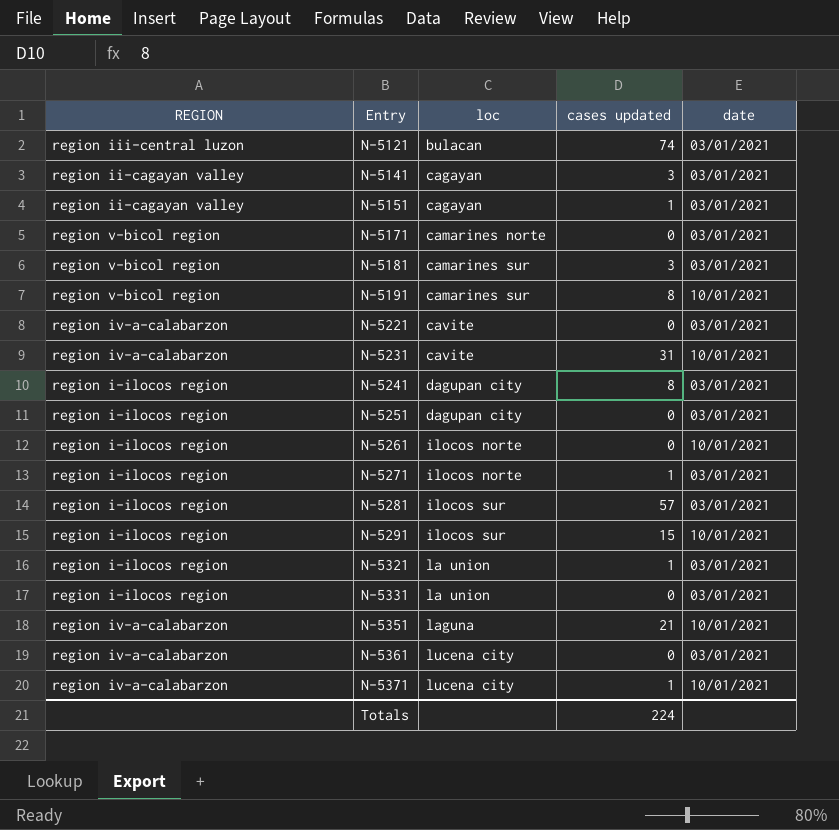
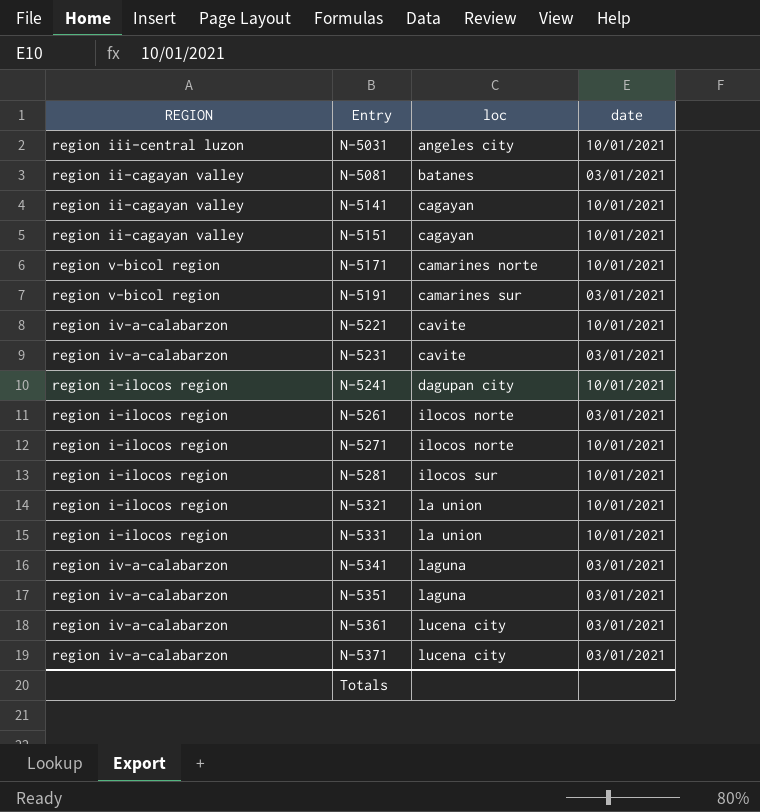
column cases updated | position: 4 -> none
row N-5121: region iii-central luzon | bulacan | 74 | 03/01/2021 -> none
row N-5181: region v-bicol region | camarines sur | 3 | 03/01/2021 -> none
row N-5251: region i-ilocos region | dagupan city | 0 | 03/01/2021 -> none
row N-5291: region i-ilocos region | ilocos sur | 15 | 10/01/2021 -> none
row N-5031: none -> region iii-central luzon | angeles city | 10/01/2021
row N-5081: none -> region ii-cagayan valley | batanes | 03/01/2021
N-5141 | date: 03/01/2021 -> 10/01/2021
N-5151 | date: 03/01/2021 -> 10/01/2021
N-5171 | date: 03/01/2021 -> 10/01/2021
N-5191 | date: 10/01/2021 -> 03/01/2021
N-5221 | date: 03/01/2021 -> 10/01/2021
N-5231 | date: 10/01/2021 -> 03/01/2021
N-5241 | date: 03/01/2021 -> 10/01/2021
N-5261 | date: 10/01/2021 -> 03/01/2021
N-5271 | date: 03/01/2021 -> 10/01/2021
N-5281 | date: 03/01/2021 -> 10/01/2021
N-5321 | date: 03/01/2021 -> 10/01/2021
N-5331 | date: 03/01/2021 -> 10/01/2021
row N-5341: none -> region iv-a-calabarzon | laguna | 03/01/2021
N-5351 | date: 10/01/2021 -> 03/01/2021
N-5371 | date: 10/01/2021 -> 03/01/2021

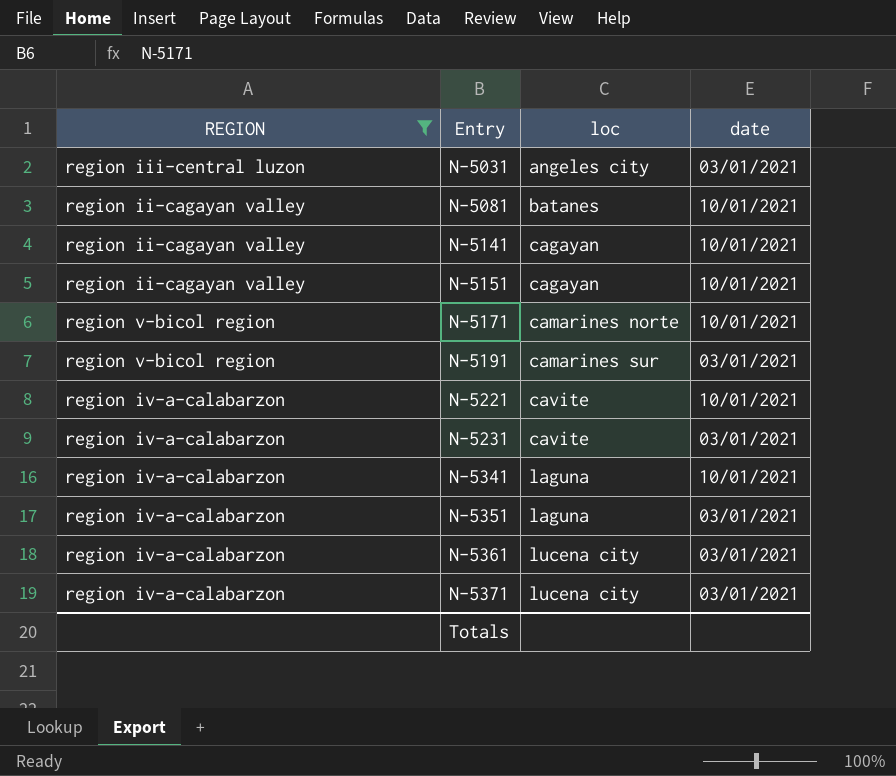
filter: none -> REGION != region i-ilocos region
N-5031 | date: 10/01/2021 -> 03/01/2021
N-5081 | date: 03/01/2021 -> 10/01/2021
N-5341 | date: 03/01/2021 -> 10/01/2021

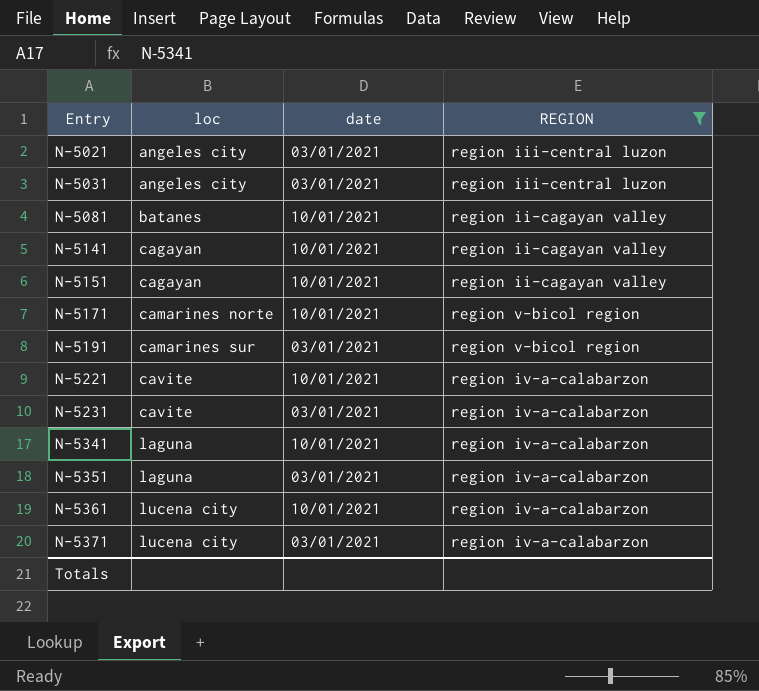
column REGION | position: 1 -> 4
row N-5021: none -> angeles city | 03/01/2021 | region iii-central luzon
N-5361 | date: 03/01/2021 -> 10/01/2021

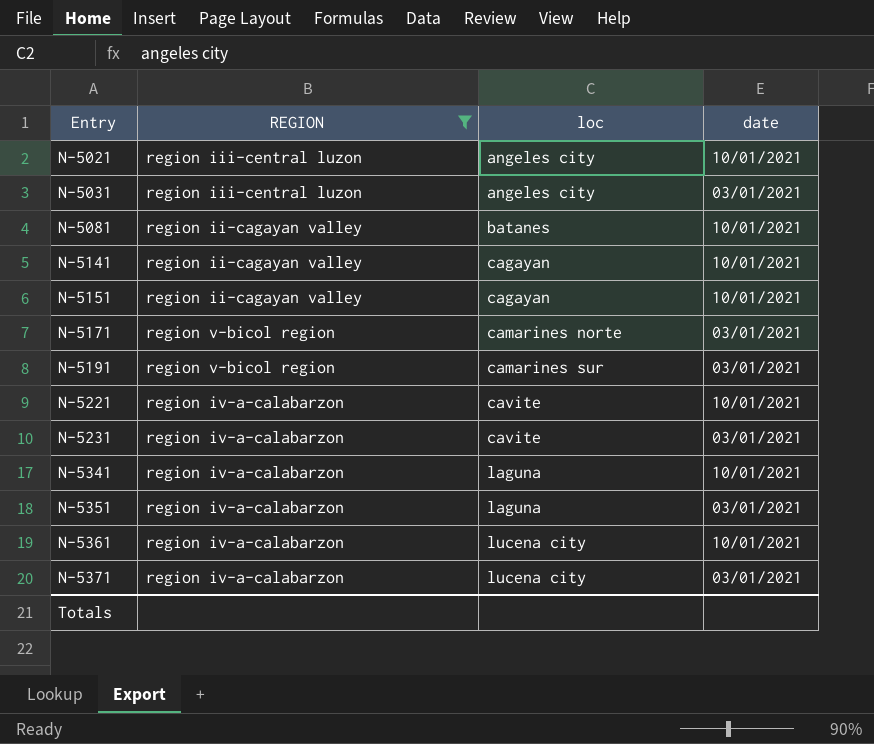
column REGION | position: 4 -> 2
N-5021 | date: 03/01/2021 -> 10/01/2021
N-5171 | date: 10/01/2021 -> 03/01/2021

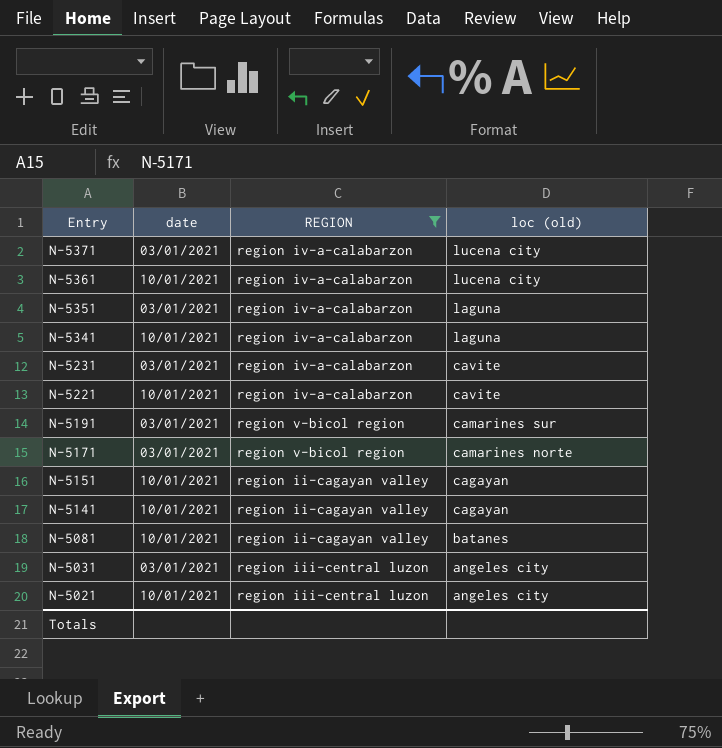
row order: Entry ascending -> Entry descending
column date | position: 4 -> 2
column name: loc -> loc (old)

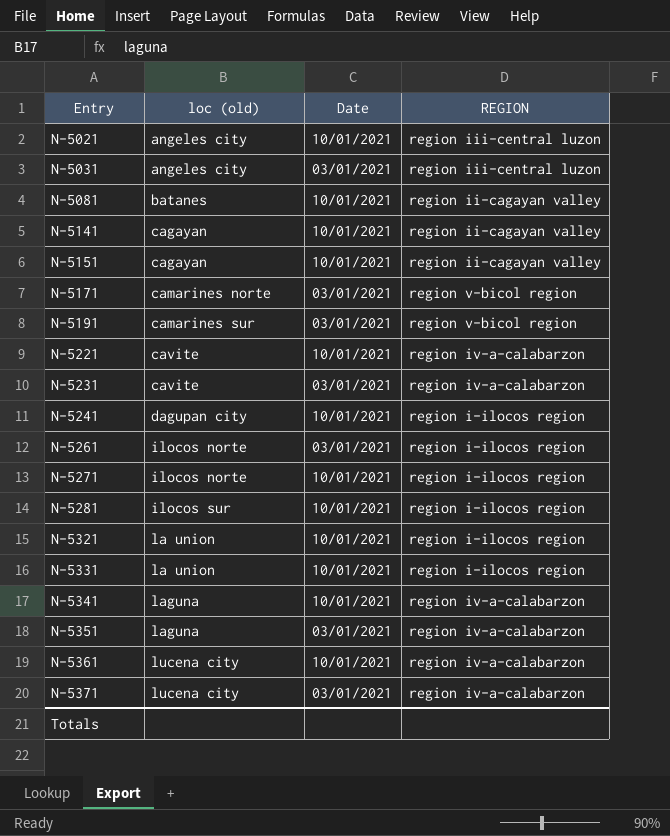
filter: REGION != region i-ilocos region -> none
row order: Entry descending -> Entry ascending
column loc (old) | position: 4 -> 2
column name: date -> Date

